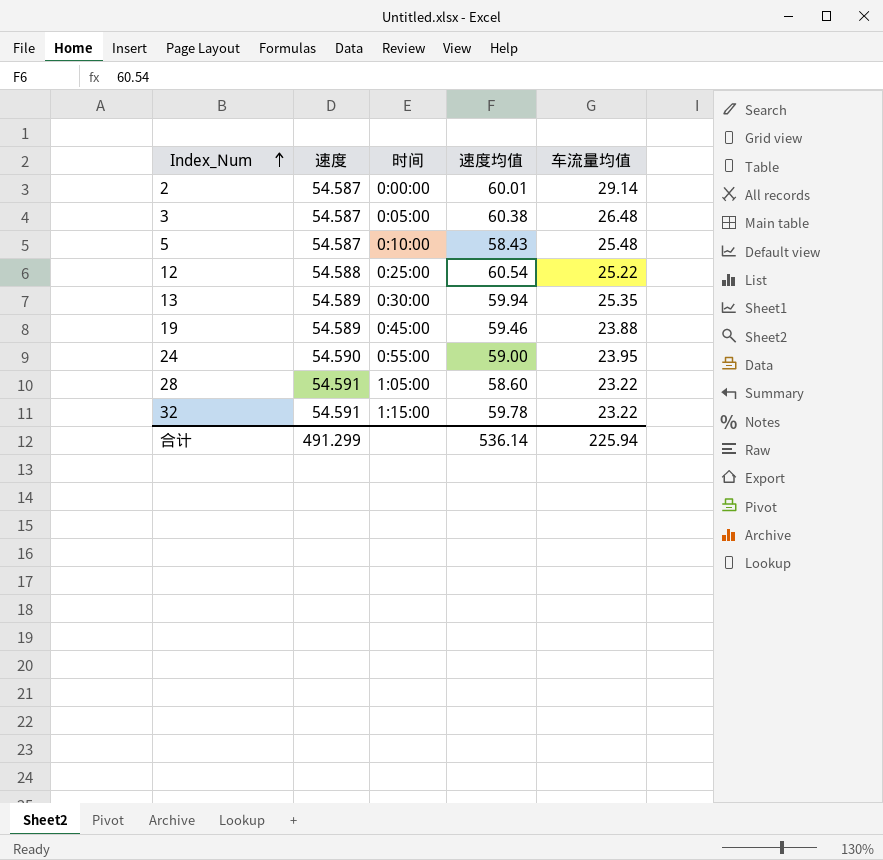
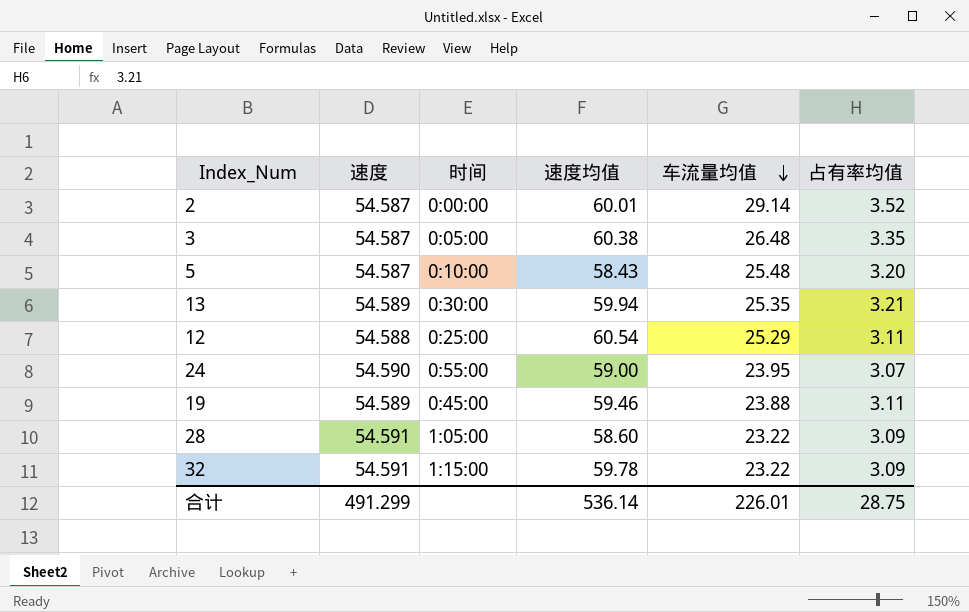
row order: Index_Num ascending -> 车流量均值 descending
column 占有率均值 | position: none -> 6
12 | 车流量均值: 25.22 -> 25.29
合计 | 车流量均值: 225.94 -> 226.01

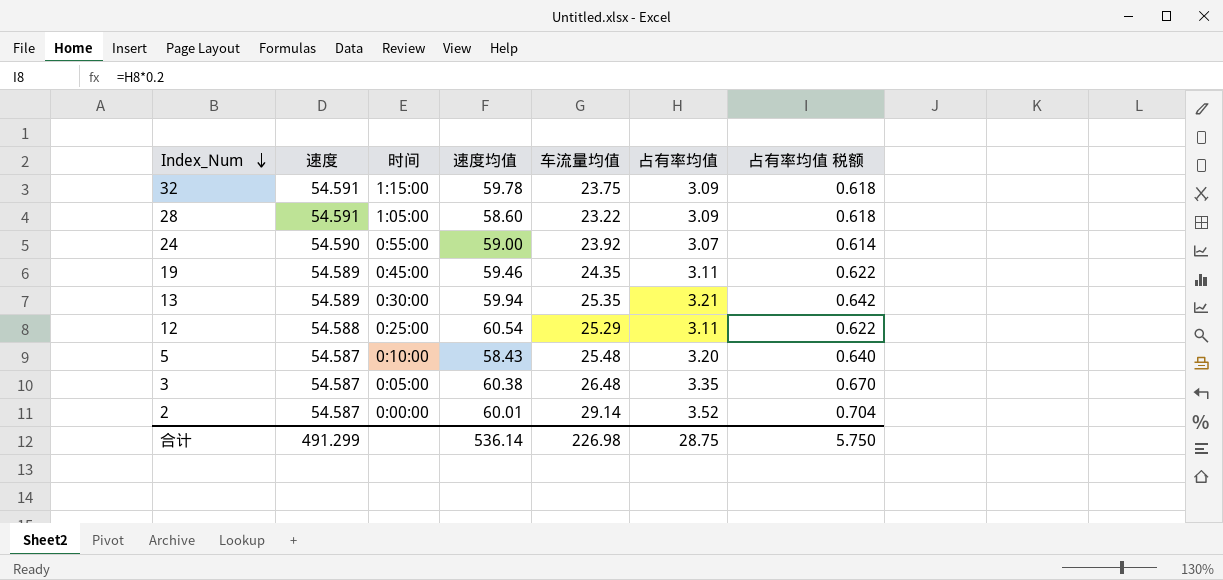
row order: 车流量均值 descending -> Index_Num descending
column 占有率均值 税额 | formula: none -> [占有率均值] * 0.2
32 | 车流量均值: 23.22 -> 23.75
24 | 车流量均值: 23.95 -> 23.92
19 | 车流量均值: 23.88 -> 24.35
合计 | 车流量均值: 226.01 -> 226.98

